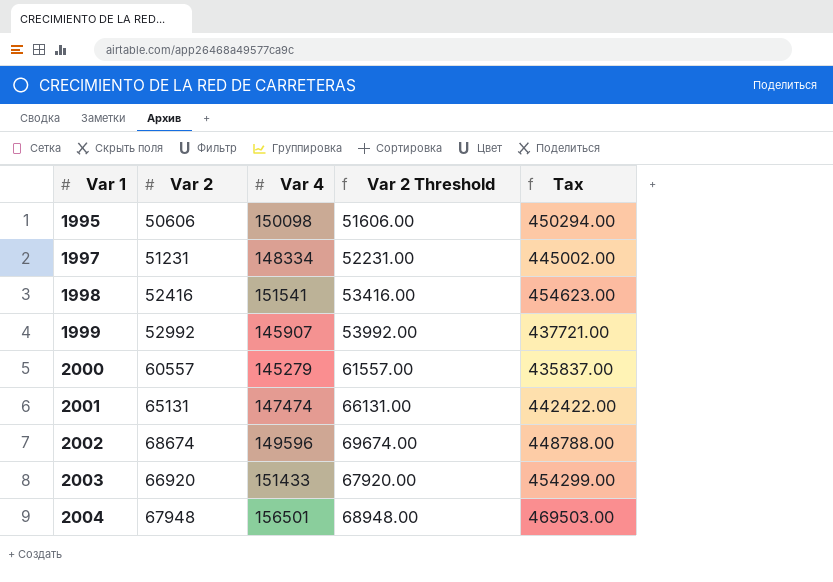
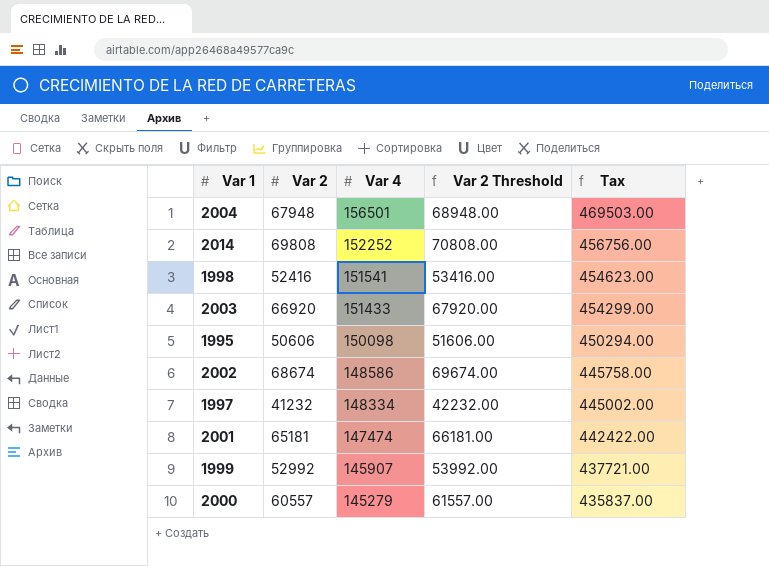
row order: Var 1 ascending -> Var 4 descending
row 2014: none -> 69808 | 152252 | 70808.00 | 456756.00
2002 | Var 4: 149596 -> 148586
2002 | Tax: 448788.00 -> 445758.00
1997 | Var 2: 51231 -> 41232
1997 | Var 2 Threshold: 52231.00 -> 42232.00
2001 | Var 2: 65131 -> 65181
2001 | Var 2 Threshold: 66131.00 -> 66181.00

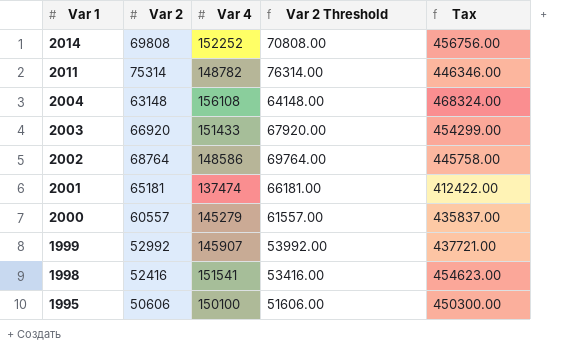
row order: Var 4 descending -> Var 1 descending
row 1997: 41232 | 148334 | 42232.00 | 445002.00 -> none
row 2011: none -> 75314 | 148782 | 76314.00 | 446346.00
2004 | Var 2: 67948 -> 63148
2004 | Var 4: 156501 -> 156108
2004 | Var 2 Threshold: 68948.00 -> 64148.00
2004 | Tax: 469503.00 -> 468324.00
2002 | Var 2: 68674 -> 68764
2002 | Var 2 Threshold: 69674.00 -> 69764.00
2001 | Var 4: 147474 -> 137474
2001 | Tax: 442422.00 -> 412422.00
1995 | Var 4: 150098 -> 150100
1995 | Tax: 450294.00 -> 450300.00

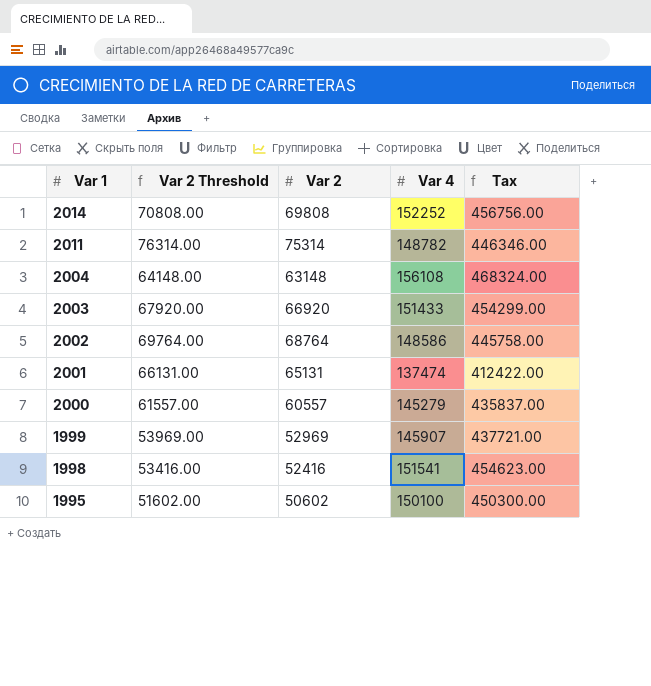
column Var 2 Threshold | position: 4 -> 2
2001 | Var 2 Threshold: 66181.00 -> 66131.00
2001 | Var 2: 65181 -> 65131
1999 | Var 2 Threshold: 53992.00 -> 53969.00
1999 | Var 2: 52992 -> 52969
1995 | Var 2 Threshold: 51606.00 -> 51602.00
1995 | Var 2: 50606 -> 50602

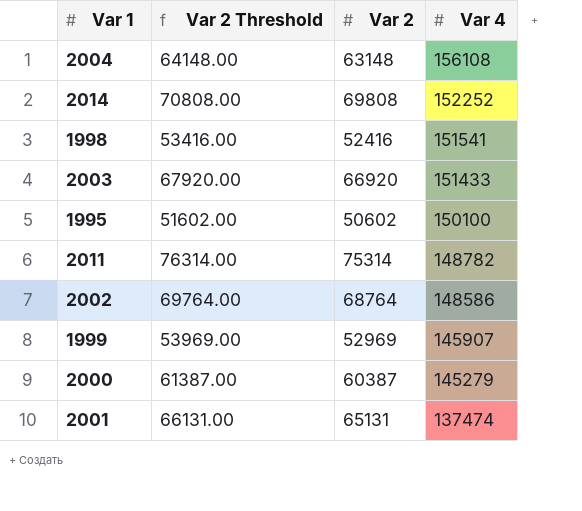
row order: Var 1 descending -> Var 4 descending
column Tax | formula: [Var 4] * 3 -> none
2000 | Var 2 Threshold: 61557.00 -> 61387.00
2000 | Var 2: 60557 -> 60387

